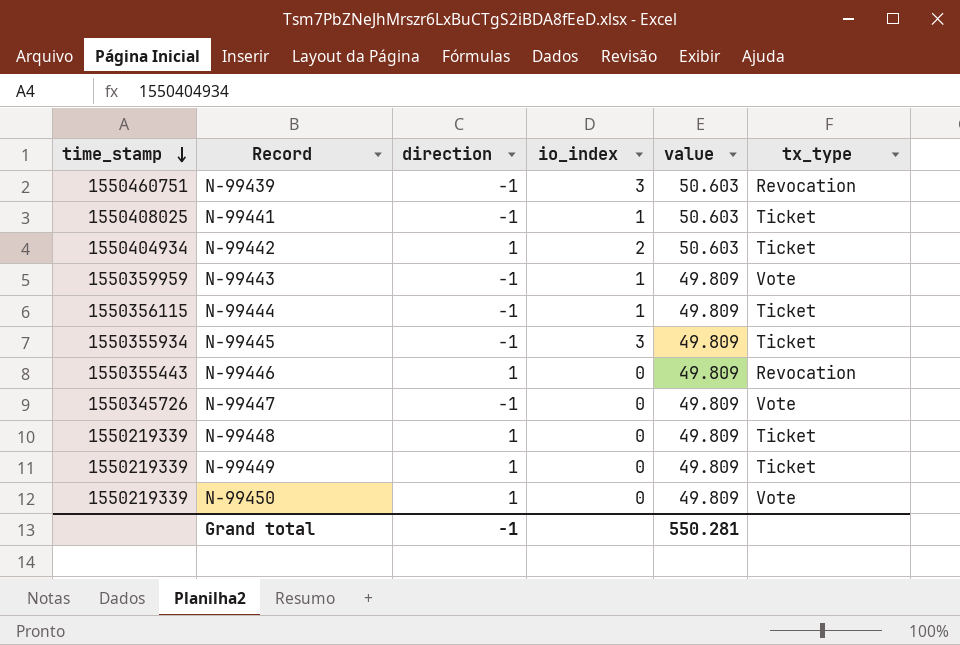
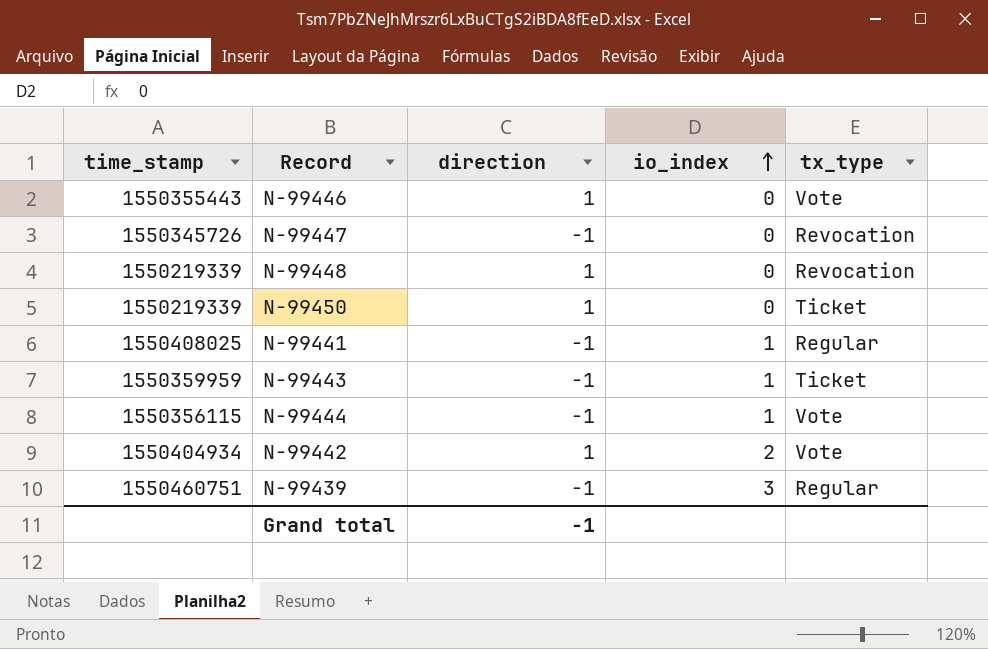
row order: time_stamp descending -> io_index ascending
column value | position: 5 -> none
row N-99445: 1550355934 | -1 | 3 | 49.809 | Ticket -> none
row N-99449: 1550219339 | 1 | 0 | 49.809 | Ticket -> none
N-99446 | tx_type: Revocation -> Vote
N-99447 | tx_type: Vote -> Revocation
N-99448 | tx_type: Ticket -> Revocation
N-99450 | tx_type: Vote -> Ticket
N-99441 | tx_type: Ticket -> Regular
N-99443 | tx_type: Vote -> Ticket
N-99444 | tx_type: Ticket -> Vote
N-99442 | tx_type: Ticket -> Vote
N-99439 | tx_type: Revocation -> Regular

